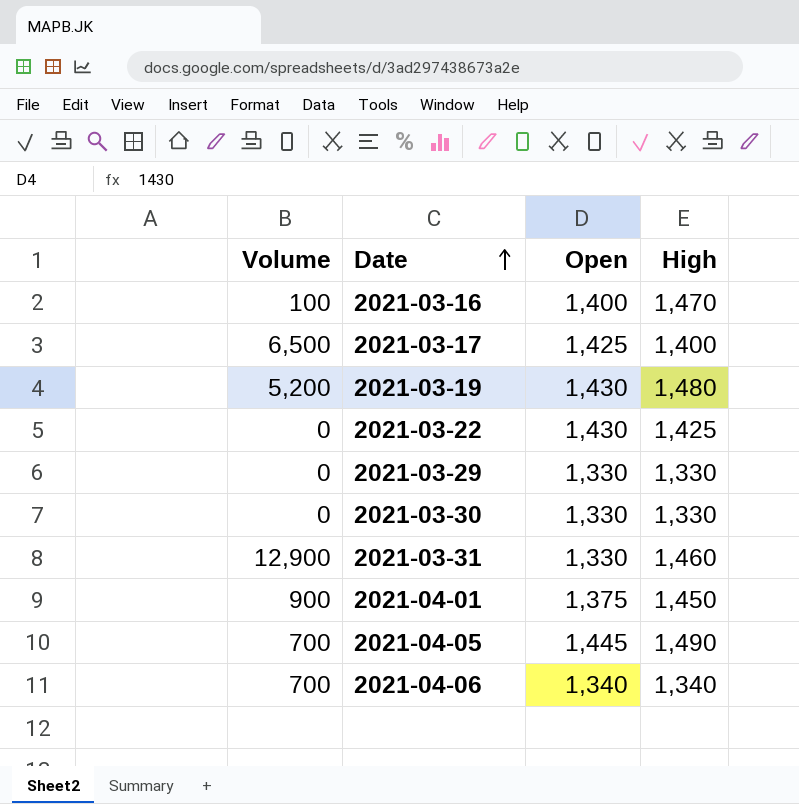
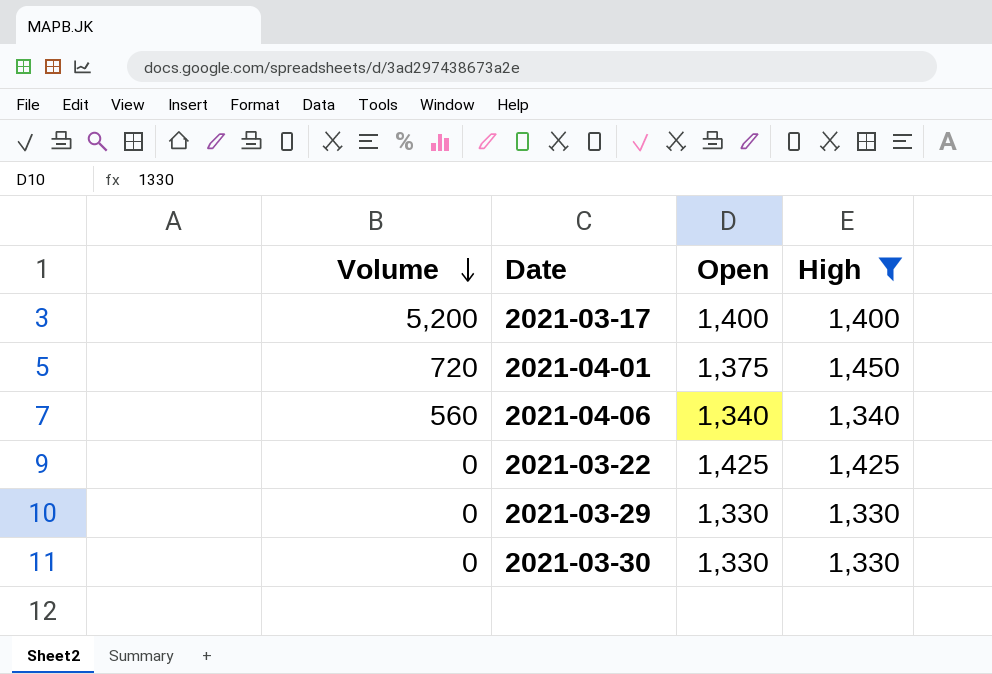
filter: none -> High <= 1,450
row order: Date ascending -> Volume descending
2021-03-17 | Volume: 6,500 -> 5,200
2021-03-17 | Open: 1,425 -> 1,400
2021-04-01 | Volume: 900 -> 720
2021-04-06 | Volume: 700 -> 560
2021-03-22 | Open: 1,430 -> 1,425

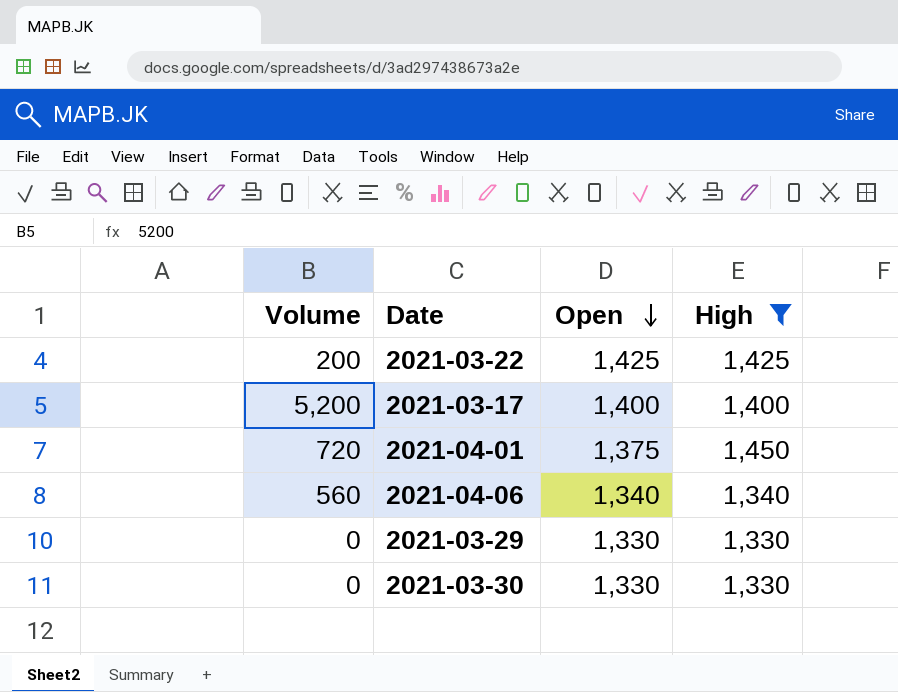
row order: Volume descending -> Open descending
2021-03-22 | Volume: 0 -> 200

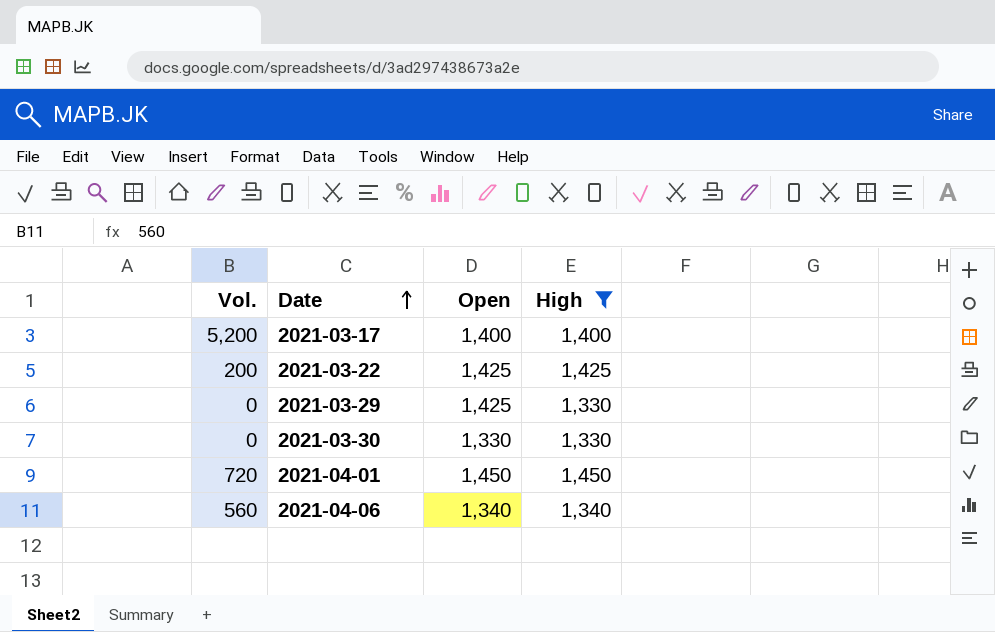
row order: Open descending -> Date ascending
column name: Volume -> Vol.
2021-03-29 | Open: 1,330 -> 1,425
2021-04-01 | Open: 1,375 -> 1,450

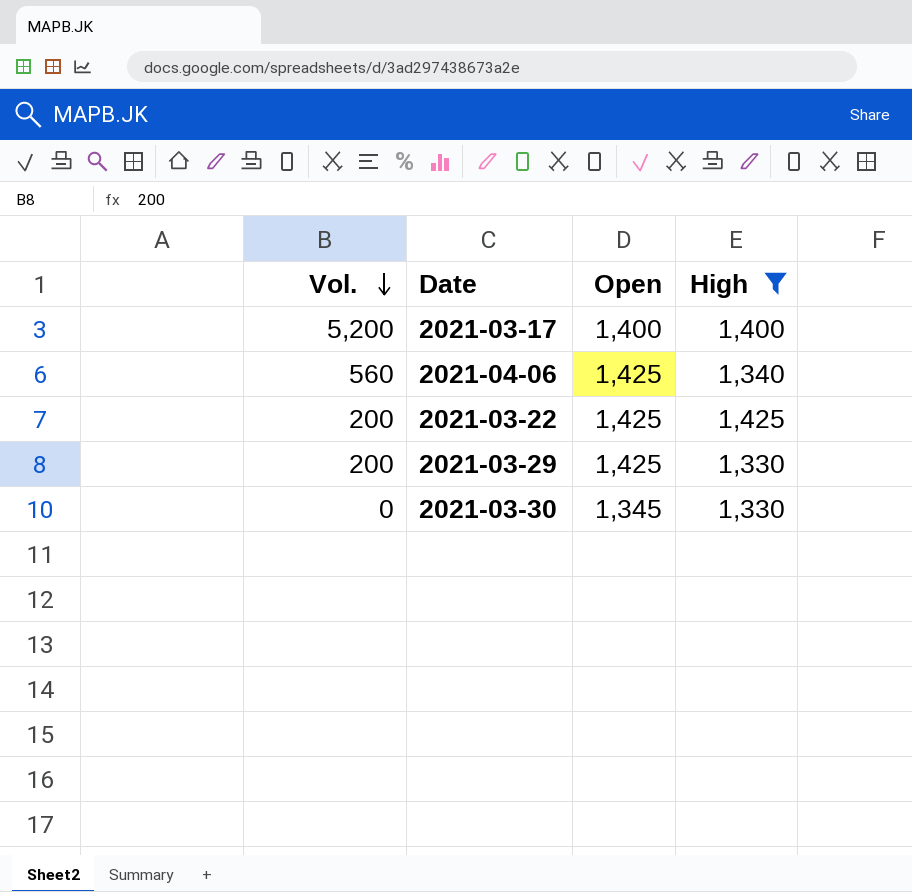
row order: Date ascending -> Vol. descending
row 2021-04-01: 720 | 1,450 | 1,450 -> none
2021-04-06 | Open: 1,340 -> 1,425
2021-03-29 | Vol.: 0 -> 200
2021-03-30 | Open: 1,330 -> 1,345

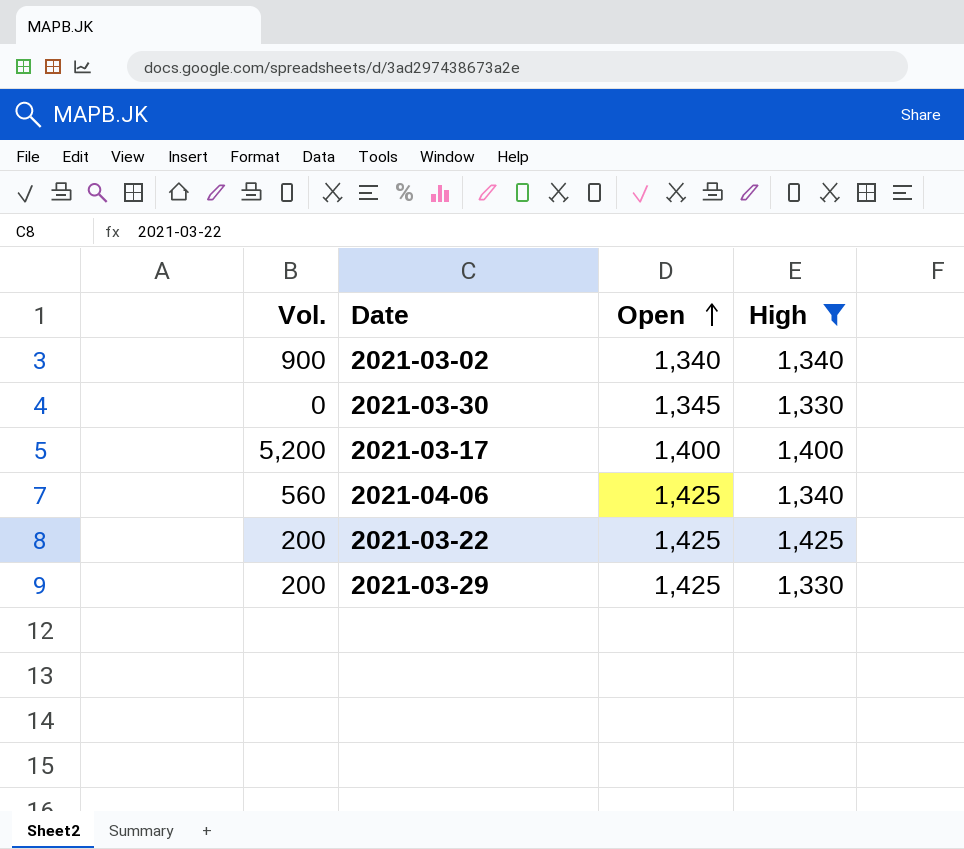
row order: Vol. descending -> Open ascending
row 2021-03-02: none -> 900 | 1,340 | 1,340

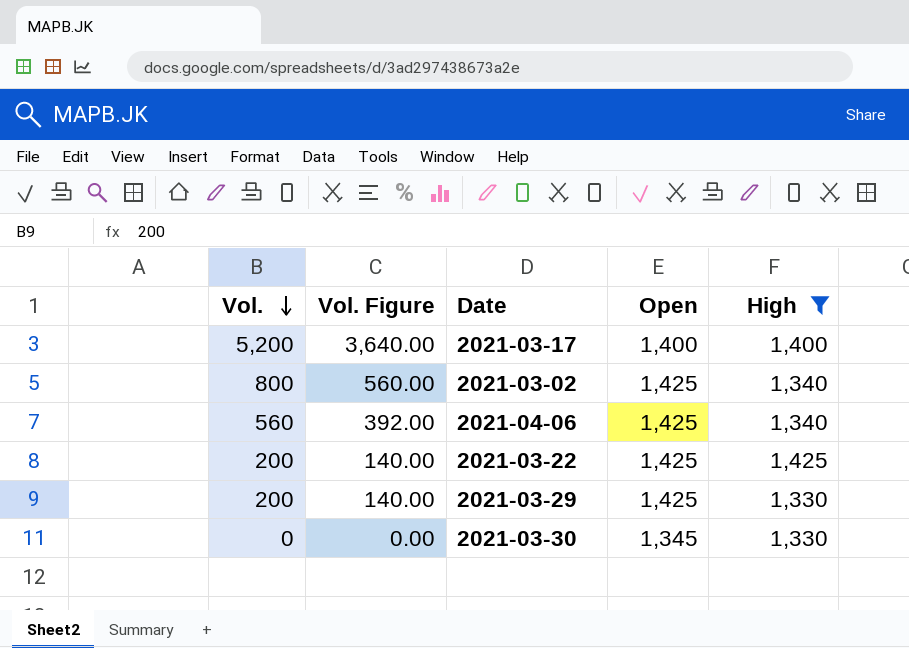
row order: Open ascending -> Vol. descending
column Vol. Figure | formula: none -> [Vol.] * 0.7
2021-03-02 | Vol.: 900 -> 800
2021-03-02 | Open: 1,340 -> 1,425

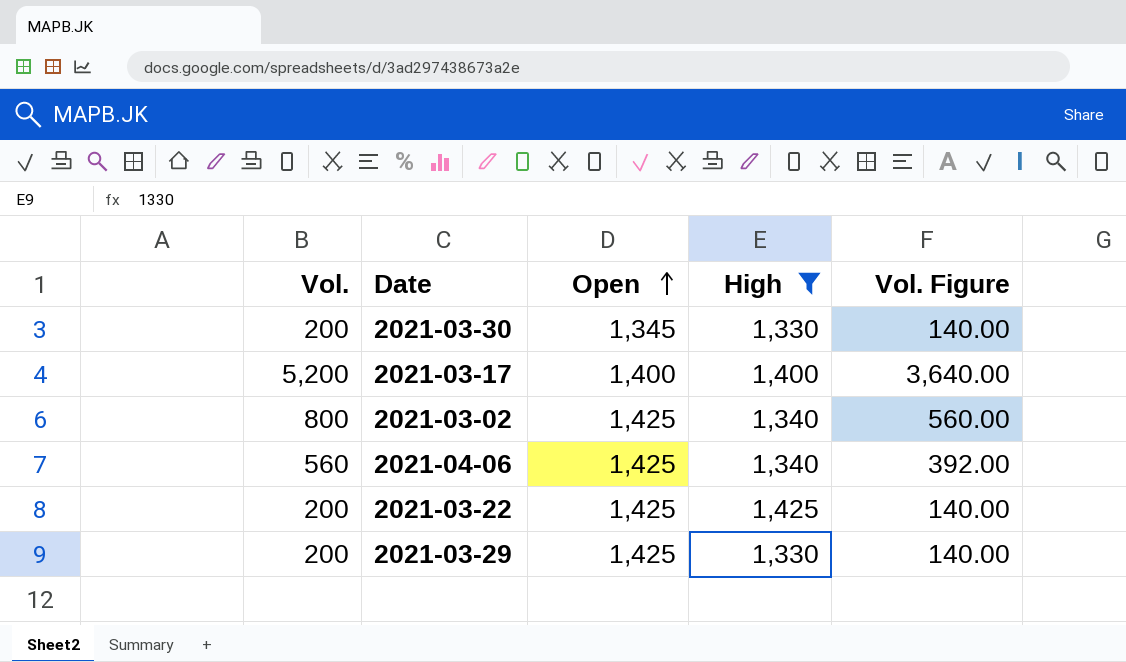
row order: Vol. descending -> Open ascending
column Vol. Figure | position: 2 -> 5
2021-03-30 | Vol.: 0 -> 200
2021-03-30 | Vol. Figure: 0.00 -> 140.00

